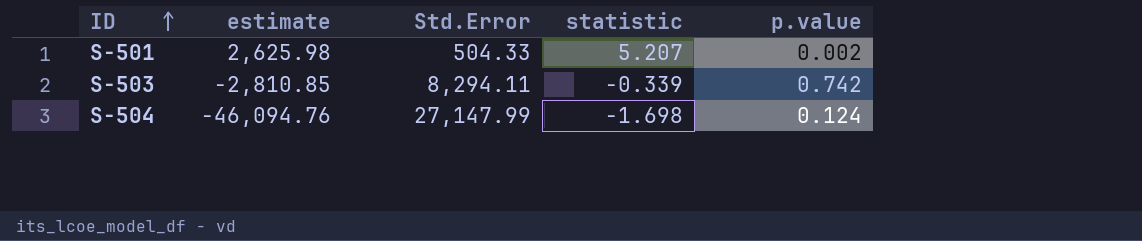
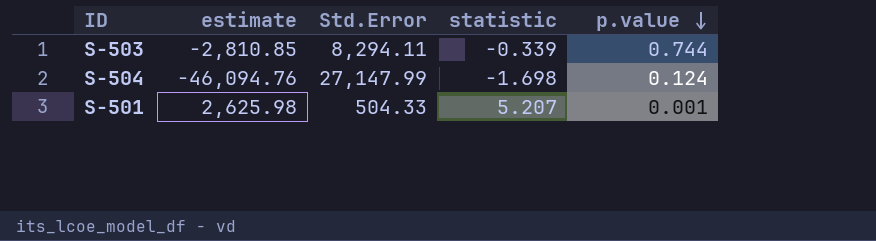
row order: ID ascending -> p.value descending
S-503 | p.value: 0.742 -> 0.744
S-501 | p.value: 0.002 -> 0.001

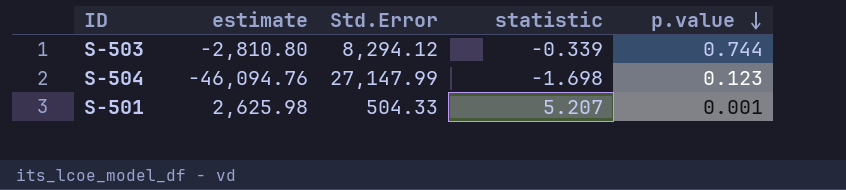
S-503 | estimate: -2,810.85 -> -2,810.80
S-503 | Std.Error: 8,294.11 -> 8,294.12
S-504 | p.value: 0.124 -> 0.123

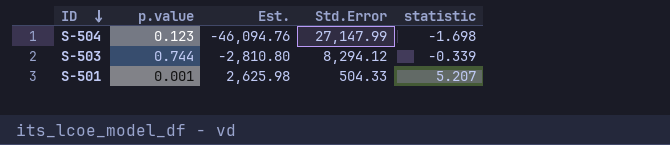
row order: p.value descending -> ID descending
column p.value | position: 5 -> 2
column name: estimate -> Est.

